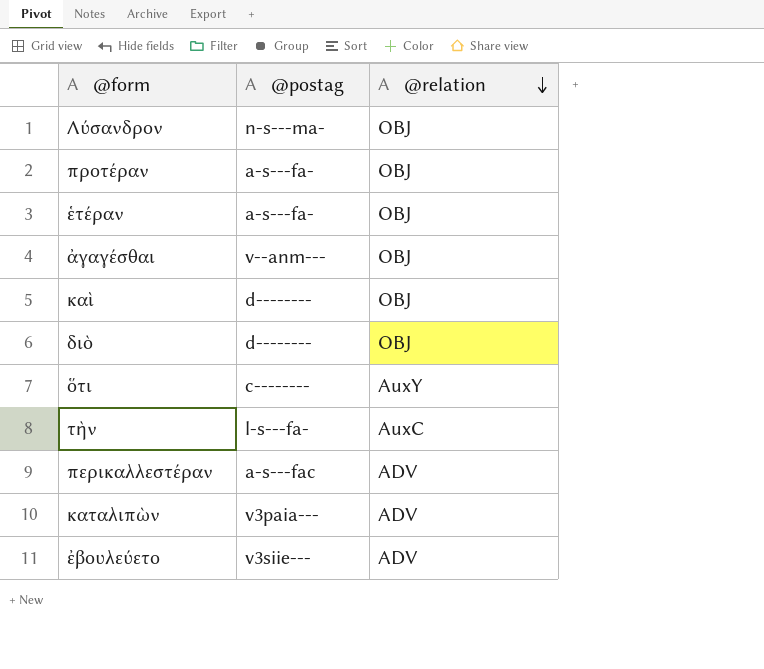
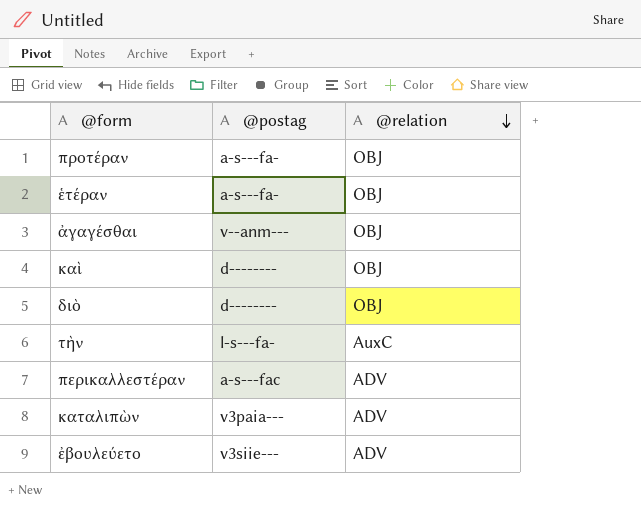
row Λύσανδρον: n-s---ma- | OBJ -> none
row ὅτι: c-------- | AuxY -> none

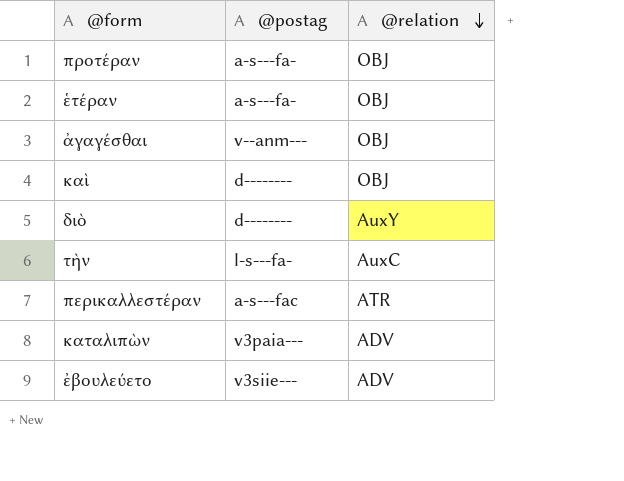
διὸ | @relation: OBJ -> AuxY
περικαλλεστέραν | @relation: ADV -> ATR

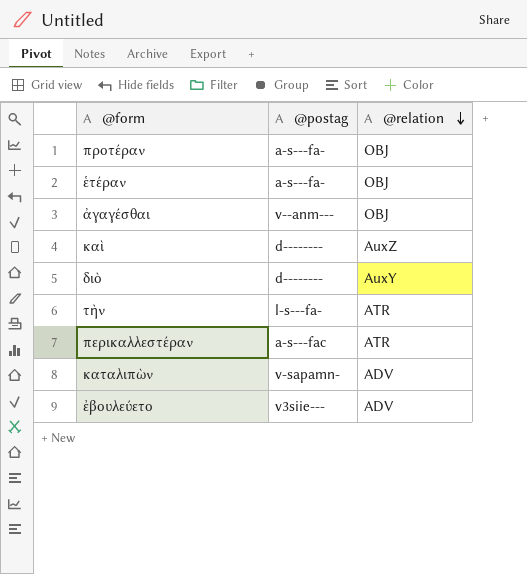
καὶ | @relation: OBJ -> AuxZ
τὴν | @relation: AuxC -> ATR
καταλιπὼν | @postag: v3paia--- -> v-sapamn-

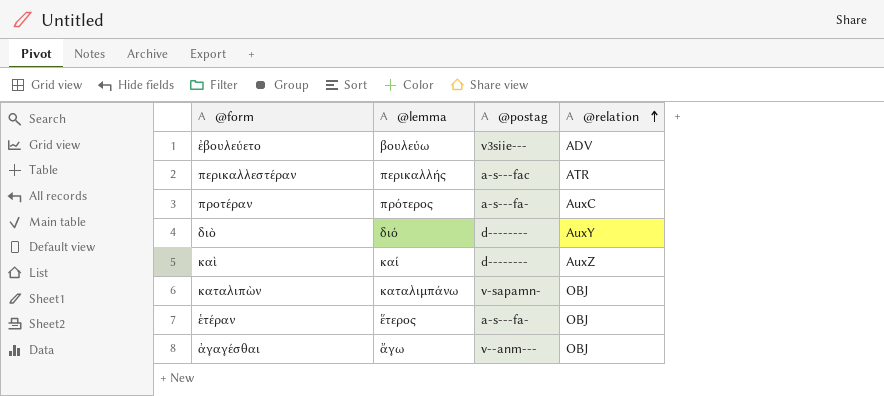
row order: @relation descending -> @relation ascending
column @lemma | position: none -> 2
row τὴν: l-s---fa- | ATR -> none
προτέραν | @relation: OBJ -> AuxC
καταλιπὼν | @relation: ADV -> OBJ

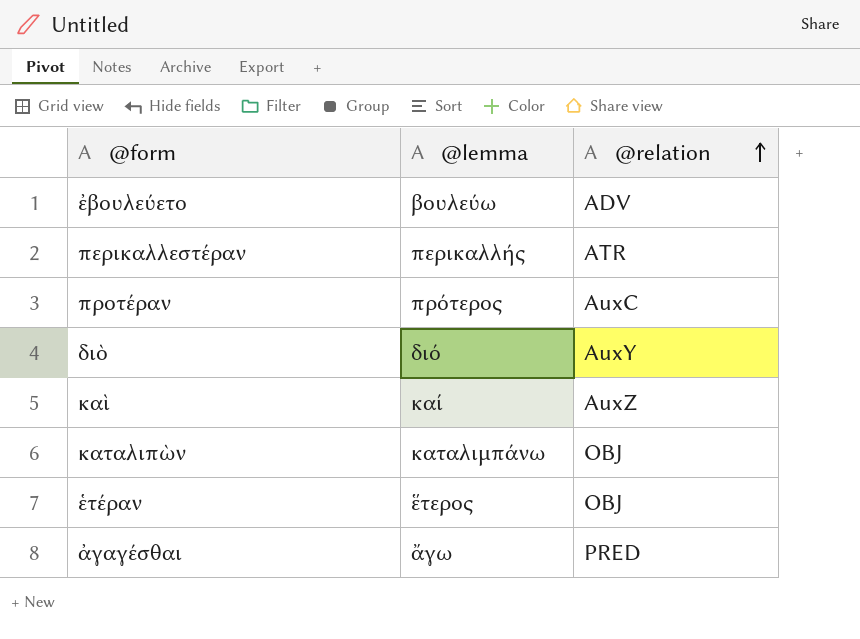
column @postag | position: 3 -> none
ἀγαγέσθαι | @relation: OBJ -> PRED

